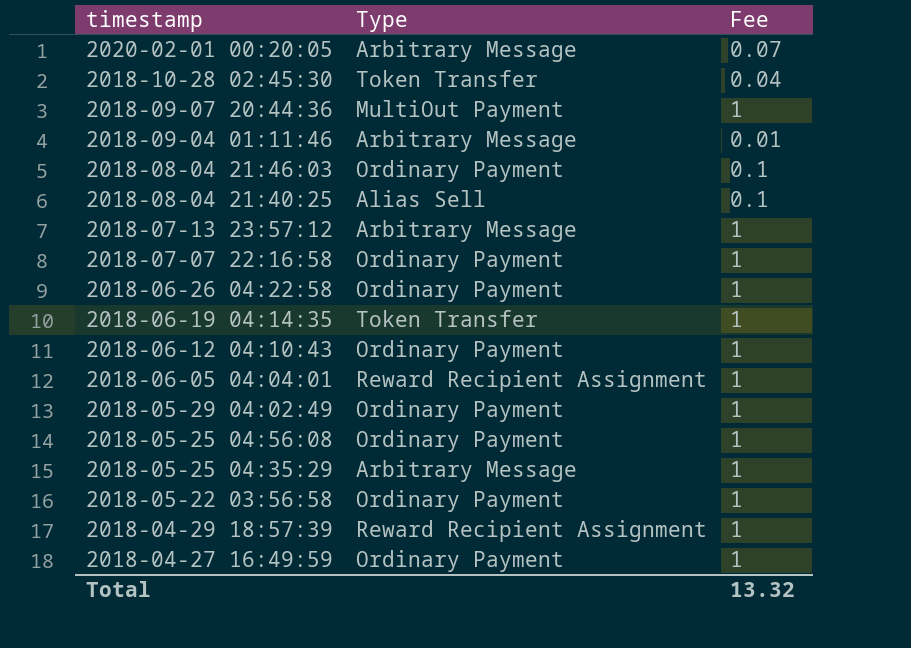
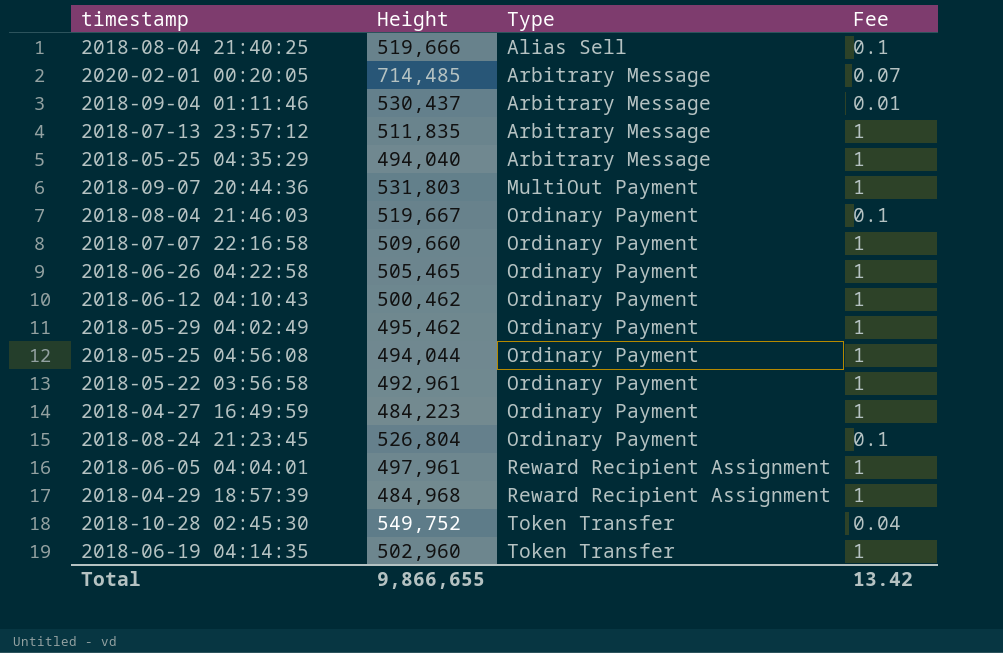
row order: timestamp descending -> Type ascending
column Height | position: none -> 2
row 2018-08-24 21:23:45: none -> 526,804 | Ordinary Payment | 0.1
Total | Fee: 13.32 -> 13.42

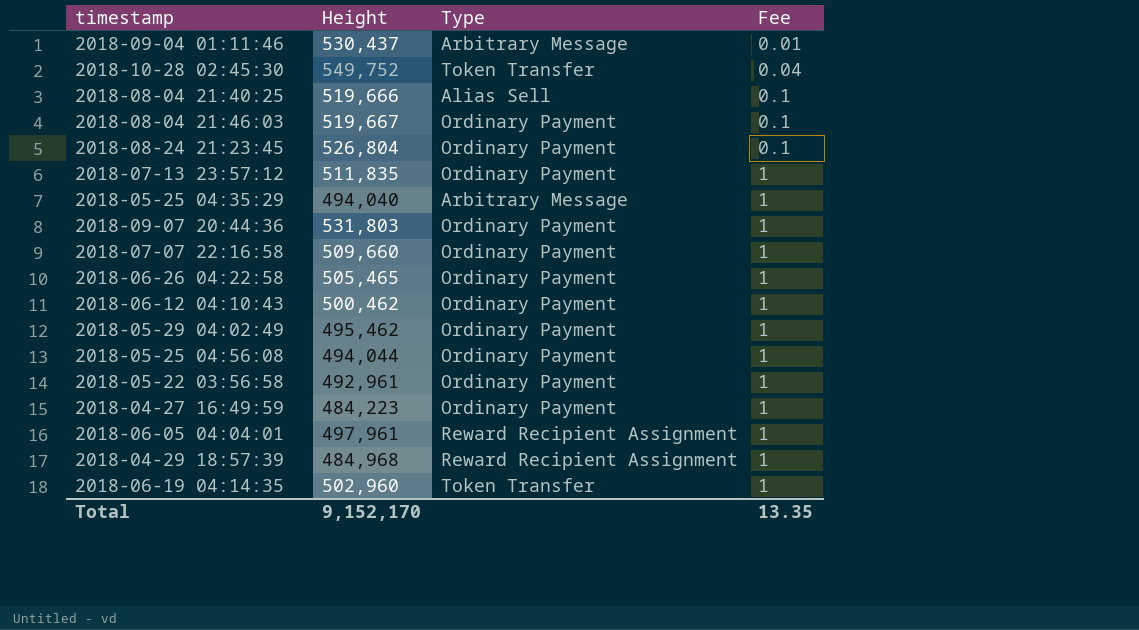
row order: Type ascending -> Fee ascending
row 2020-02-01 00:20:05: 714,485 | Arbitrary Message | 0.07 -> none
2018-07-13 23:57:12 | Type: Arbitrary Message -> Ordinary Payment
2018-09-07 20:44:36 | Type: MultiOut Payment -> Ordinary Payment
Total | Height: 9,866,655 -> 9,152,170
Total | Fee: 13.42 -> 13.35

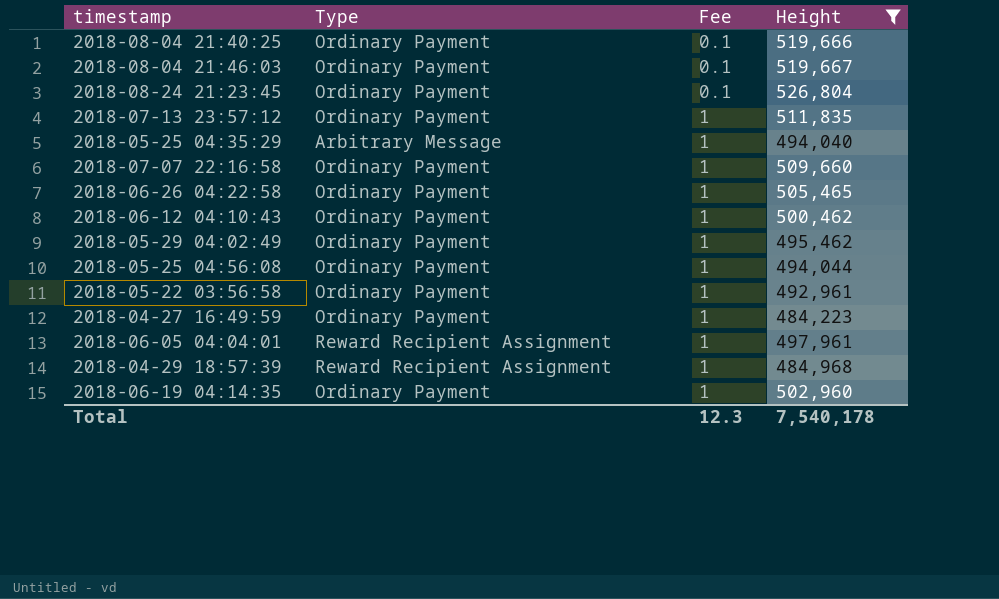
filter: none -> Height <= 526,804
column Height | position: 2 -> 4
2018-08-04 21:40:25 | Type: Alias Sell -> Ordinary Payment
2018-06-19 04:14:35 | Type: Token Transfer -> Ordinary Payment
Total | Fee: 13.35 -> 12.3
Total | Height: 9,152,170 -> 7,540,178

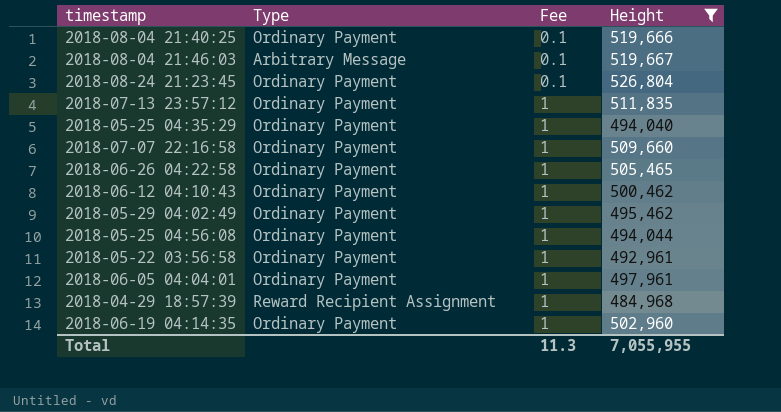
row 2018-04-27 16:49:59: Ordinary Payment | 1 | 484,223 -> none
2018-08-04 21:46:03 | Type: Ordinary Payment -> Arbitrary Message
2018-05-25 04:35:29 | Type: Arbitrary Message -> Ordinary Payment
2018-06-05 04:04:01 | Type: Reward Recipient Assignment -> Ordinary Payment
Total | Fee: 12.3 -> 11.3
Total | Height: 7,540,178 -> 7,055,955

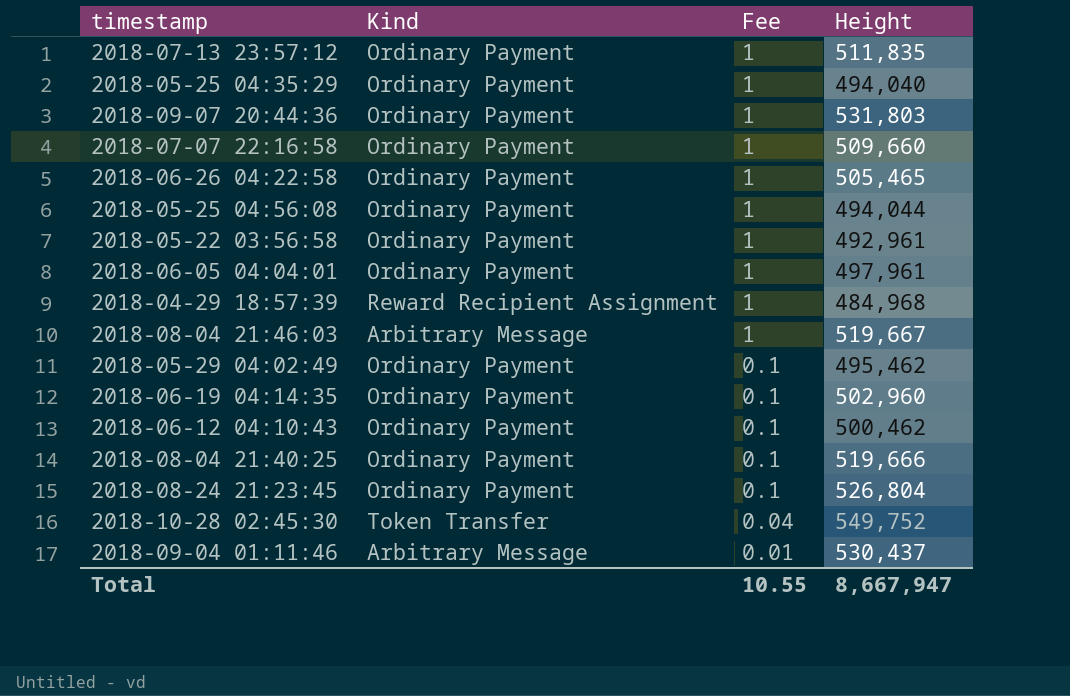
filter: Height <= 526,804 -> none
row order: Fee ascending -> Fee descending
column name: Type -> Kind
2018-08-04 21:46:03 | Fee: 0.1 -> 1
2018-05-29 04:02:49 | Fee: 1 -> 0.1
2018-06-19 04:14:35 | Fee: 1 -> 0.1
2018-06-12 04:10:43 | Fee: 1 -> 0.1
Total | Fee: 11.3 -> 10.55
Total | Height: 7,055,955 -> 8,667,947

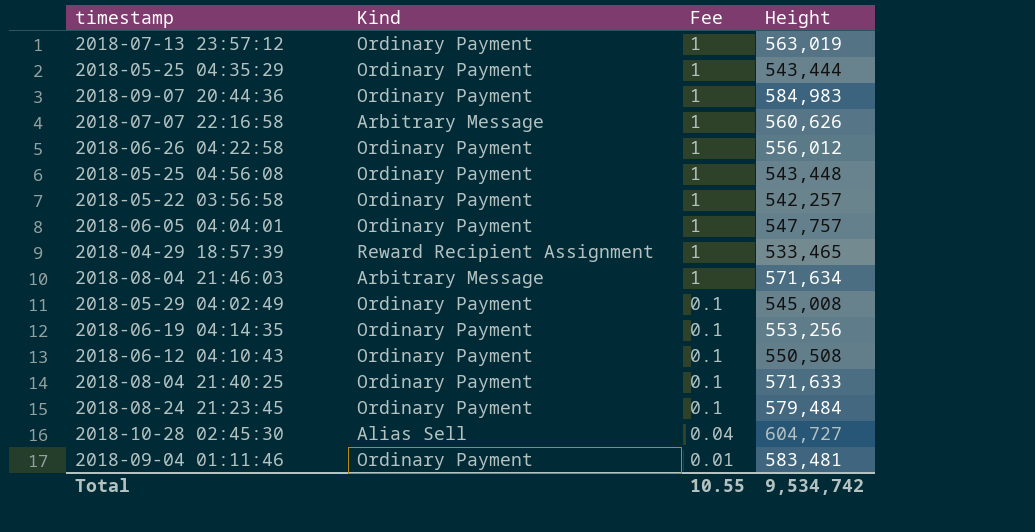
2018-07-13 23:57:12 | Height: 511,835 -> 563,019
2018-05-25 04:35:29 | Height: 494,040 -> 543,444
2018-09-07 20:44:36 | Height: 531,803 -> 584,983
2018-07-07 22:16:58 | Kind: Ordinary Payment -> Arbitrary Message
2018-07-07 22:16:58 | Height: 509,660 -> 560,626
2018-06-26 04:22:58 | Height: 505,465 -> 556,012
2018-05-25 04:56:08 | Height: 494,044 -> 543,448
2018-05-22 03:56:58 | Height: 492,961 -> 542,257
2018-06-05 04:04:01 | Height: 497,961 -> 547,757
2018-04-29 18:57:39 | Height: 484,968 -> 533,465
2018-08-04 21:46:03 | Height: 519,667 -> 571,634
2018-05-29 04:02:49 | Height: 495,462 -> 545,008
2018-06-19 04:14:35 | Height: 502,960 -> 553,256
2018-06-12 04:10:43 | Height: 500,462 -> 550,508
2018-08-04 21:40:25 | Height: 519,666 -> 571,633
2018-08-24 21:23:45 | Height: 526,804 -> 579,484
2018-10-28 02:45:30 | Kind: Token Transfer -> Alias Sell
2018-10-28 02:45:30 | Height: 549,752 -> 604,727
2018-09-04 01:11:46 | Kind: Arbitrary Message -> Ordinary Payment
2018-09-04 01:11:46 | Height: 530,437 -> 583,481
Total | Height: 8,667,947 -> 9,534,742

